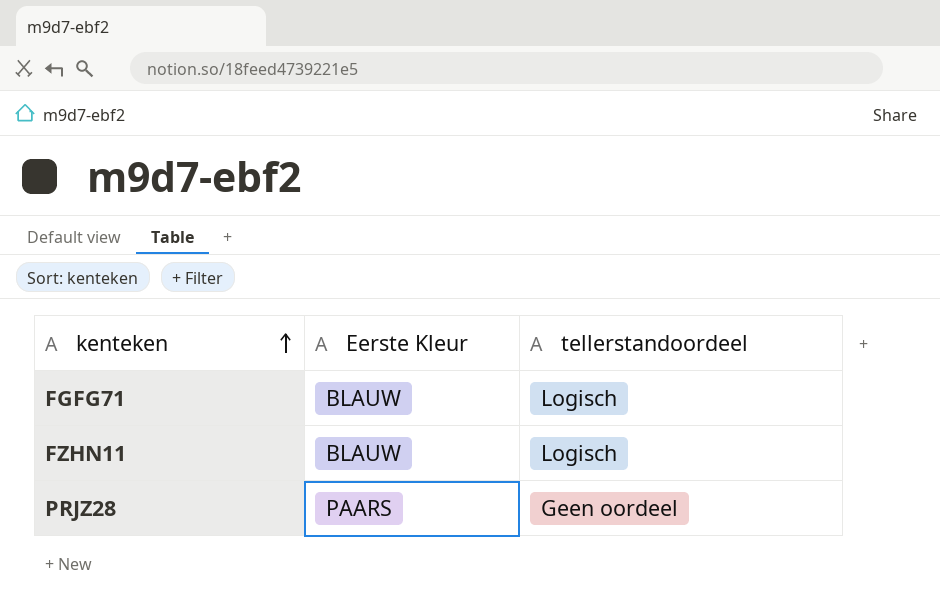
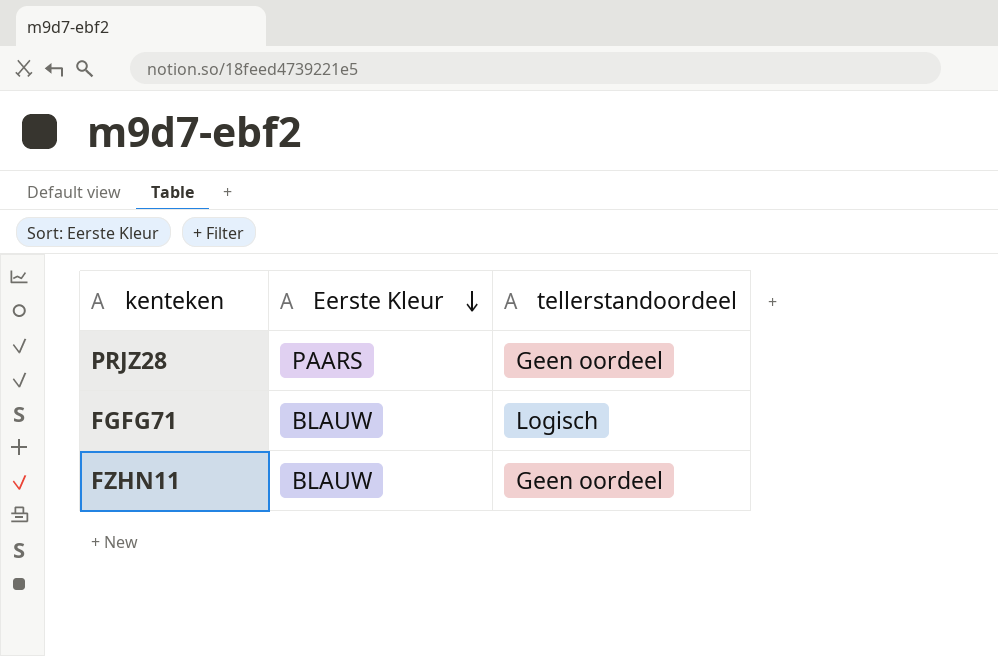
row order: kenteken ascending -> Eerste Kleur descending
FZHN11 | tellerstandoordeel: Logisch -> Geen oordeel

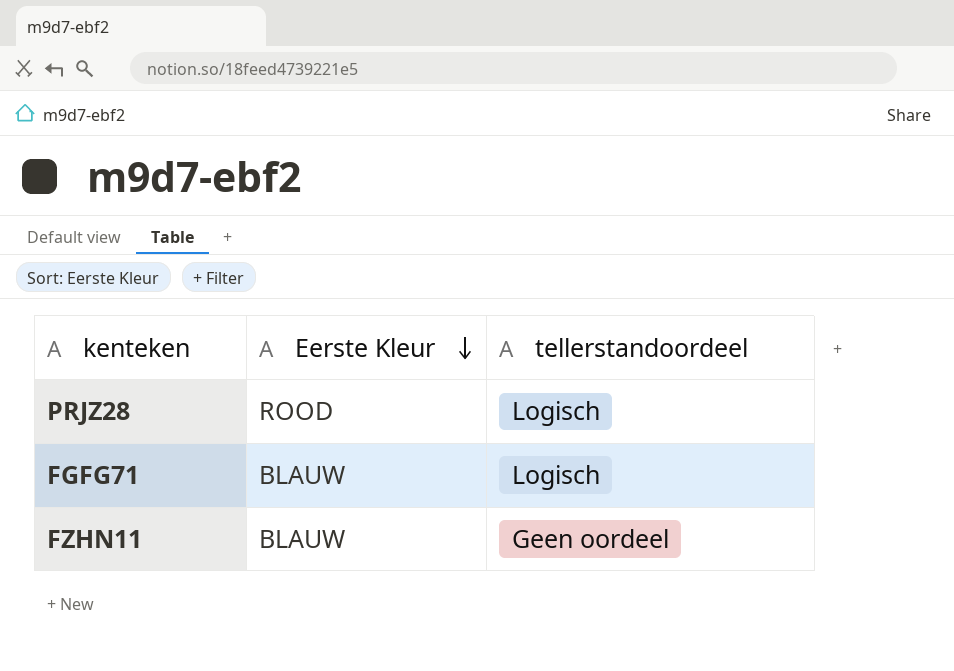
PRJZ28 | Eerste Kleur: PAARS -> ROOD
PRJZ28 | tellerstandoordeel: Geen oordeel -> Logisch

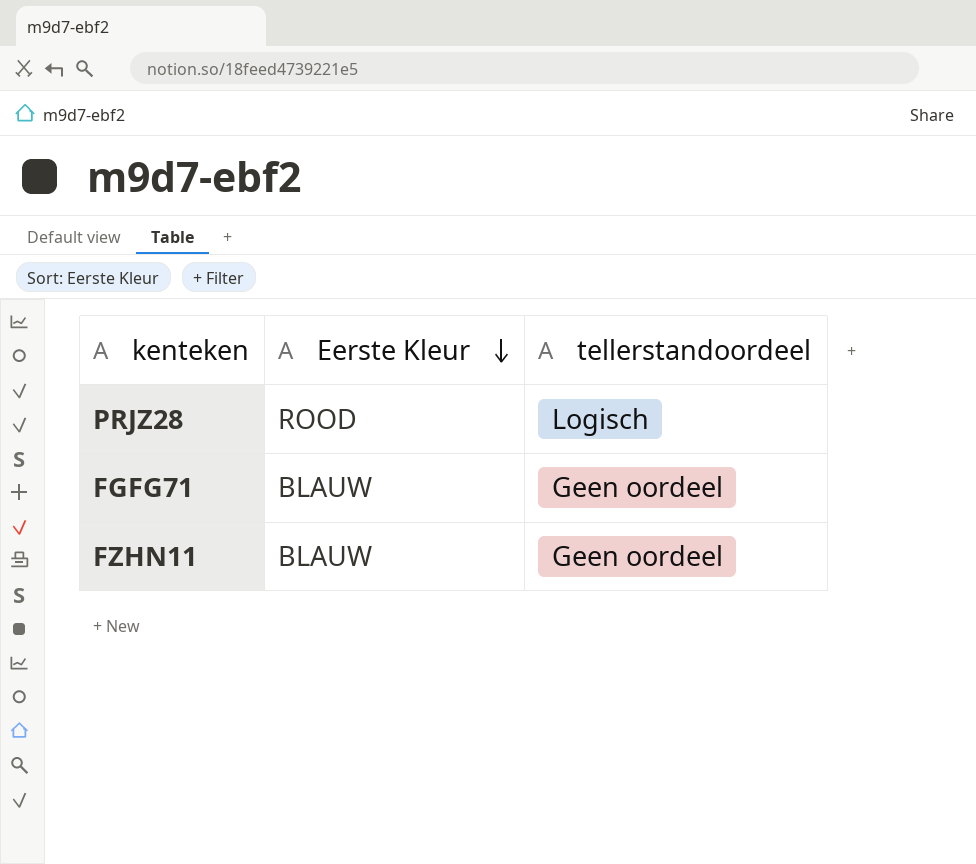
FGFG71 | tellerstandoordeel: Logisch -> Geen oordeel

